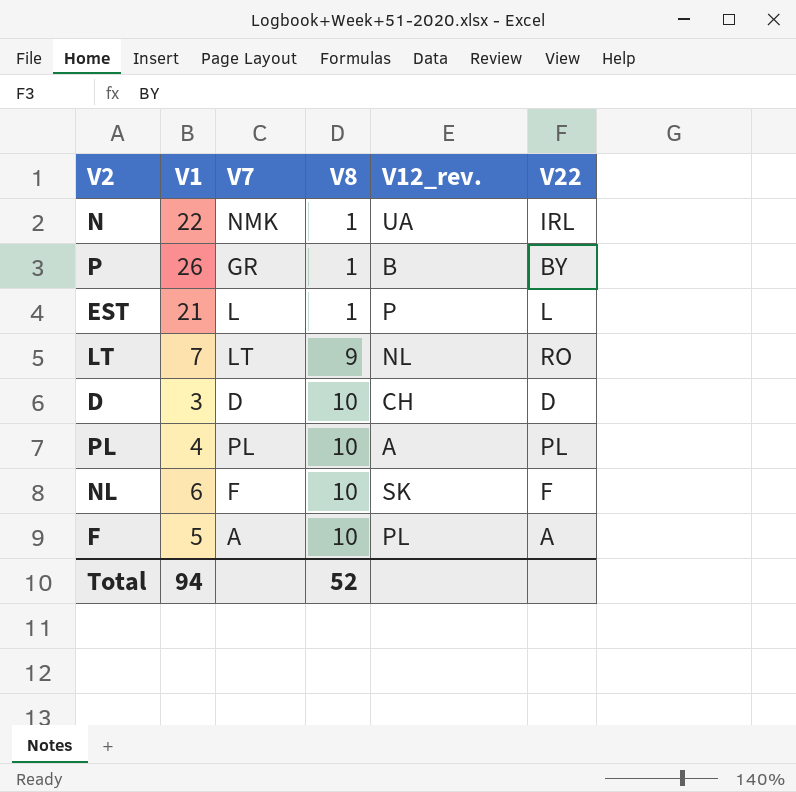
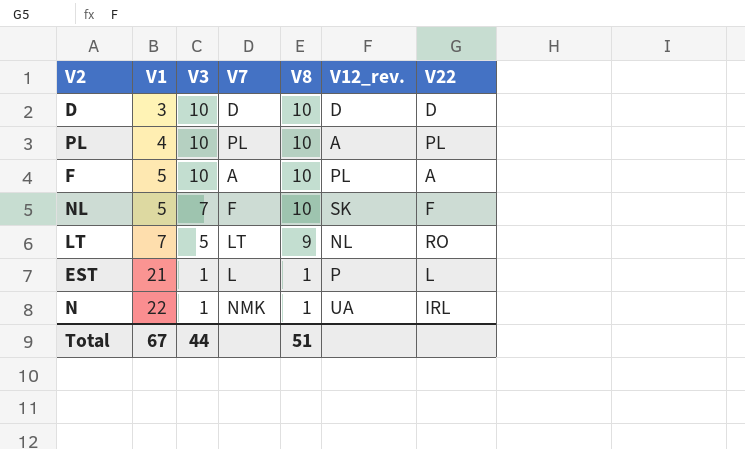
row order: V8 ascending -> V1 ascending
column V3 | position: none -> 3
row P: 26 | GR | 1 | B | BY -> none
D | V12_rev.: CH -> D
NL | V1: 6 -> 5
Total | V1: 94 -> 67
Total | V8: 52 -> 51

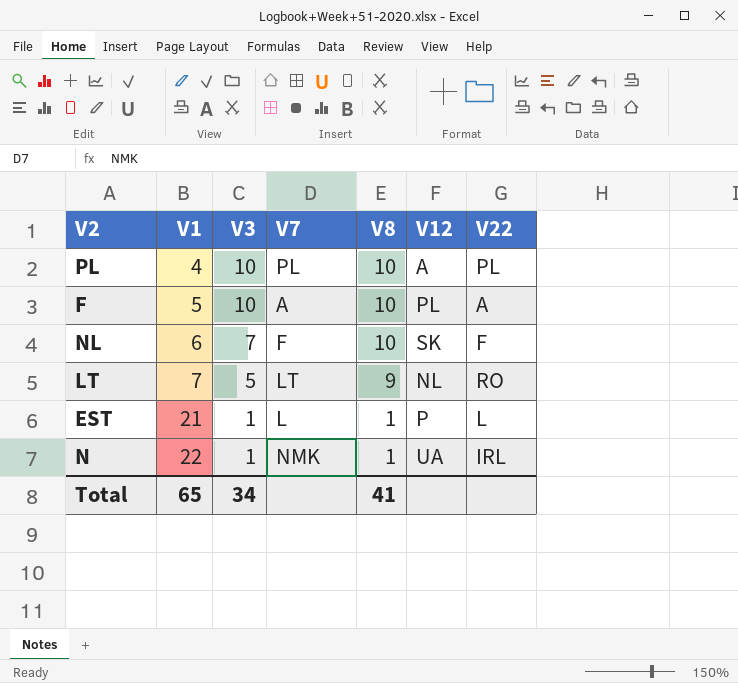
column name: V12_rev. -> V12
row D: 3 | 10 | D | 10 | D | D -> none
NL | V1: 5 -> 6
Total | V1: 67 -> 65
Total | V3: 44 -> 34
Total | V8: 51 -> 41

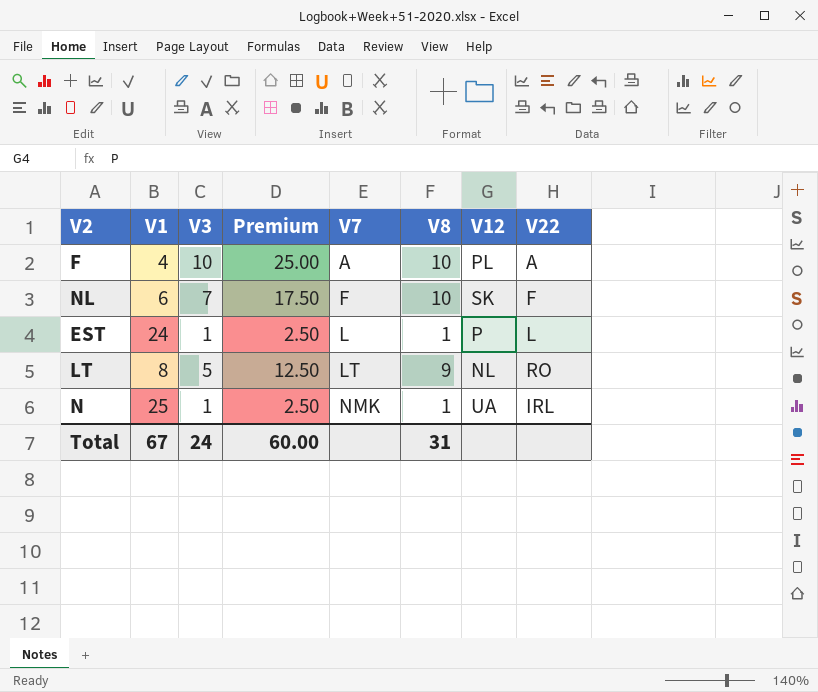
row order: V1 ascending -> V7 ascending
column Premium | formula: none -> [V3] * 2.5
row PL: 4 | 10 | PL | 10 | A | PL -> none
F | V1: 5 -> 4
EST | V1: 21 -> 24
LT | V1: 7 -> 8
N | V1: 22 -> 25
Total | V1: 65 -> 67
Total | V3: 34 -> 24
Total | V8: 41 -> 31

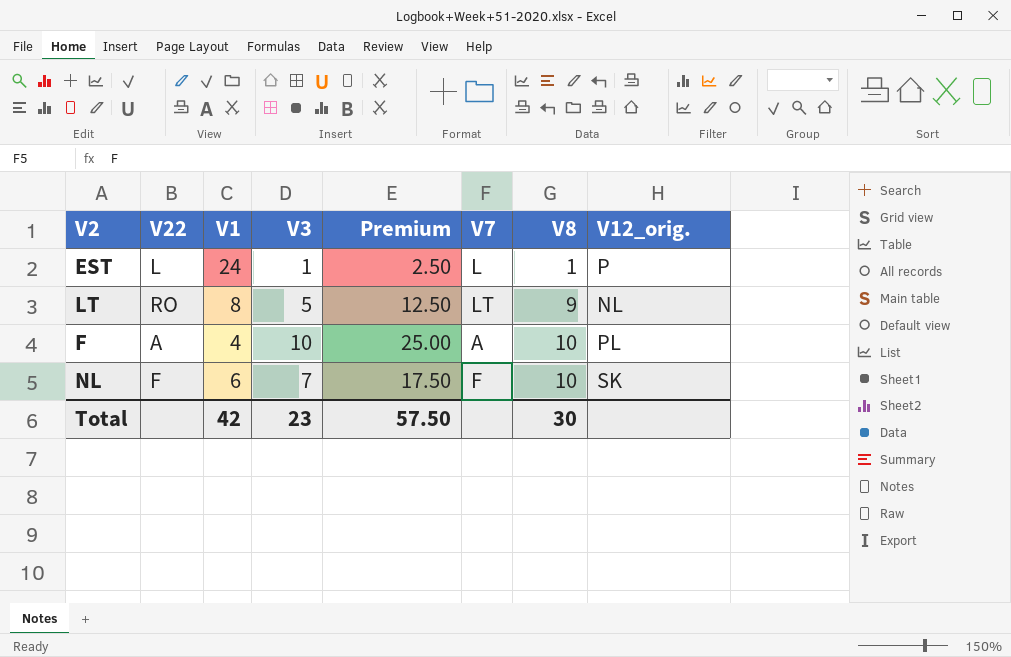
row order: V7 ascending -> V8 ascending
column V22 | position: 8 -> 2
column name: V12 -> V12_orig.
row N: 25 | 1 | 2.50 | NMK | 1 | UA | IRL -> none
Total | V1: 67 -> 42
Total | V3: 24 -> 23
Total | Premium: 60.00 -> 57.50
Total | V8: 31 -> 30

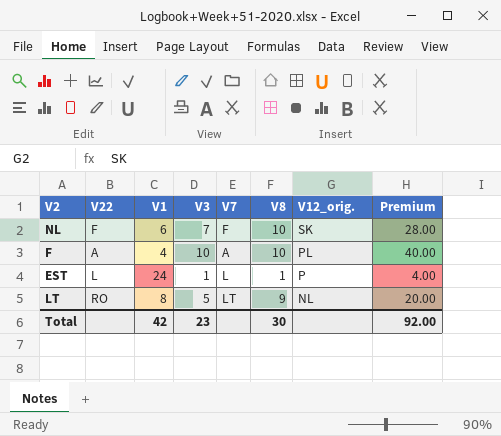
row order: V8 ascending -> V12_orig. descending
column Premium | formula: [V3] * 2.5 -> [V3] * 4
column Premium | position: 5 -> 8
Total | Premium: 57.50 -> 92.00

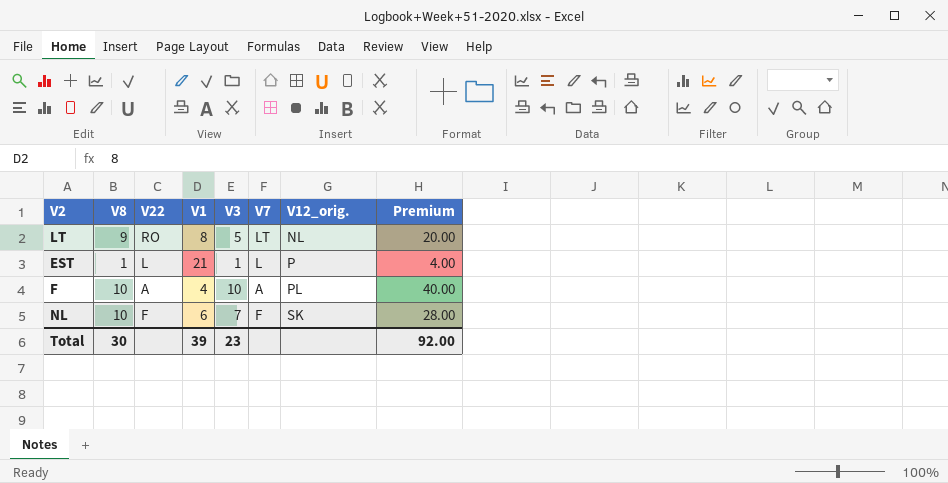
row order: V12_orig. descending -> V12_orig. ascending
column V8 | position: 6 -> 2
EST | V1: 24 -> 21
Total | V1: 42 -> 39

